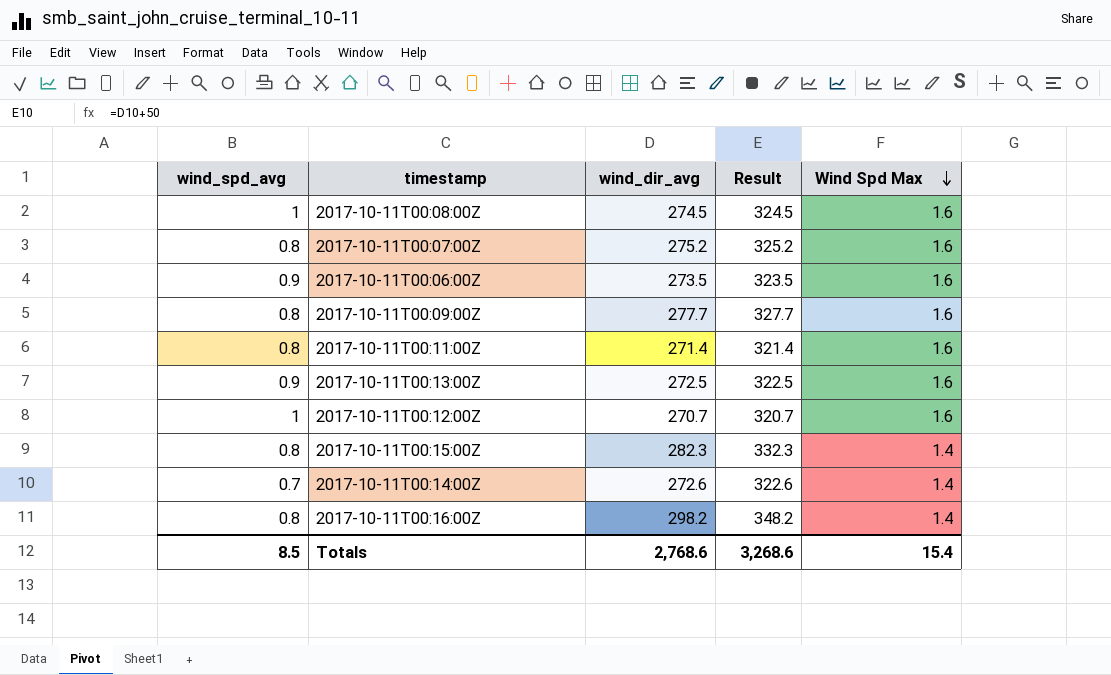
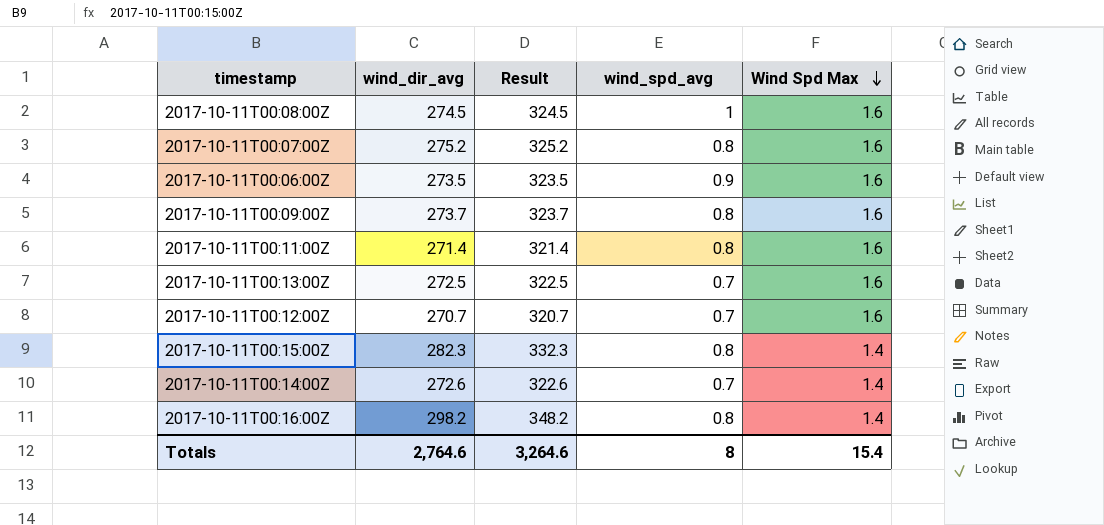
column wind_spd_avg | position: 1 -> 4
2017-10-11T00:09:00Z | wind_dir_avg: 277.7 -> 273.7
2017-10-11T00:09:00Z | Result: 327.7 -> 323.7
2017-10-11T00:13:00Z | wind_spd_avg: 0.9 -> 0.7
2017-10-11T00:12:00Z | wind_spd_avg: 1 -> 0.7
Totals | wind_dir_avg: 2,768.6 -> 2,764.6
Totals | Result: 3,268.6 -> 3,264.6
Totals | wind_spd_avg: 8.5 -> 8

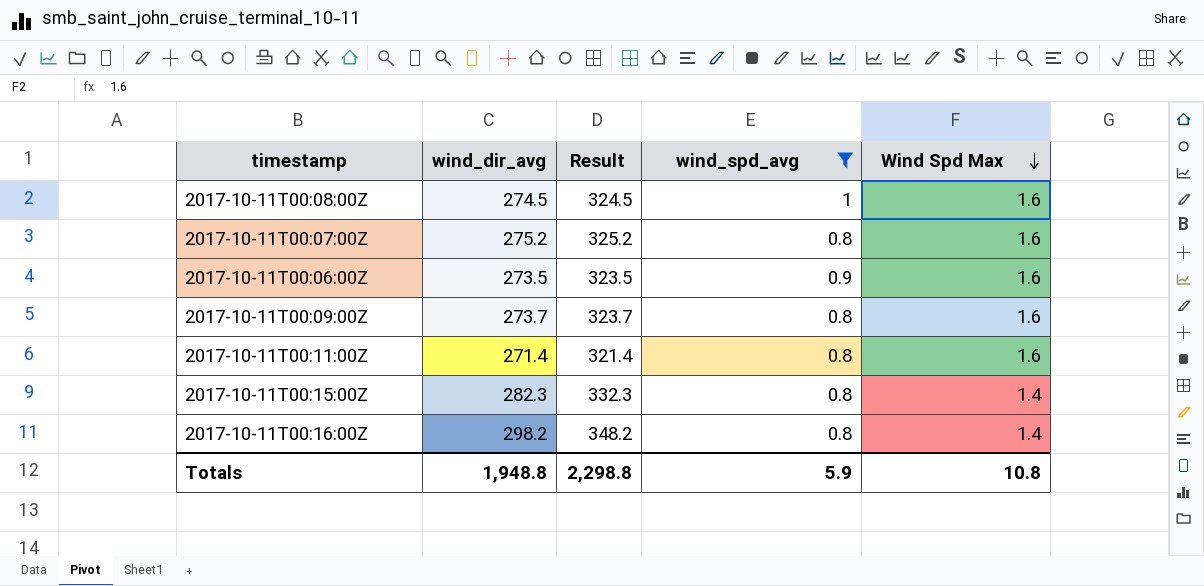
filter: none -> wind_spd_avg != 0.7
Totals | wind_dir_avg: 2,764.6 -> 1,948.8
Totals | Result: 3,264.6 -> 2,298.8
Totals | wind_spd_avg: 8 -> 5.9
Totals | Wind Spd Max: 15.4 -> 10.8

